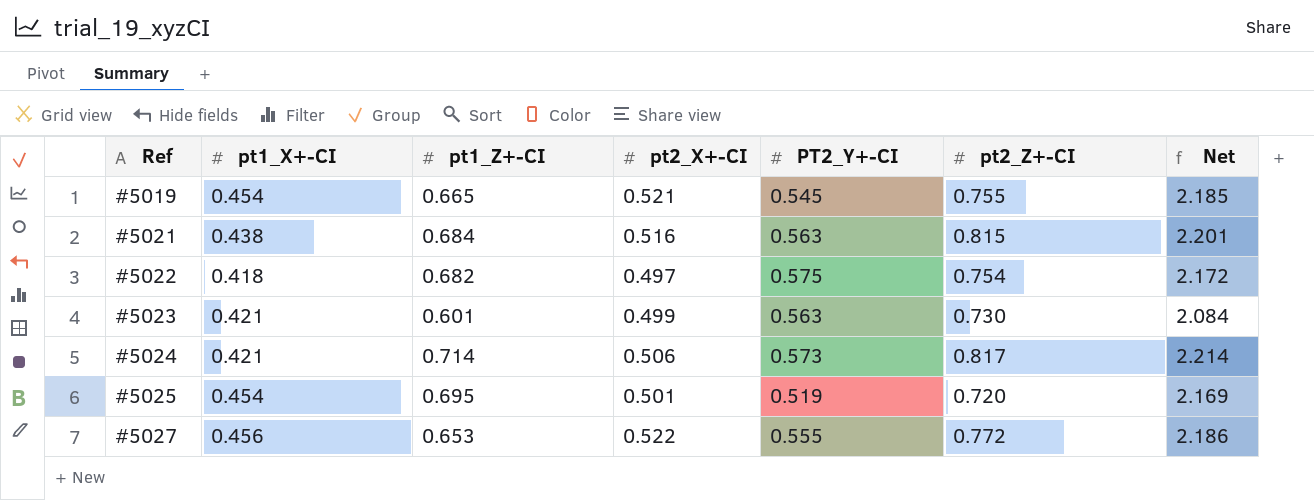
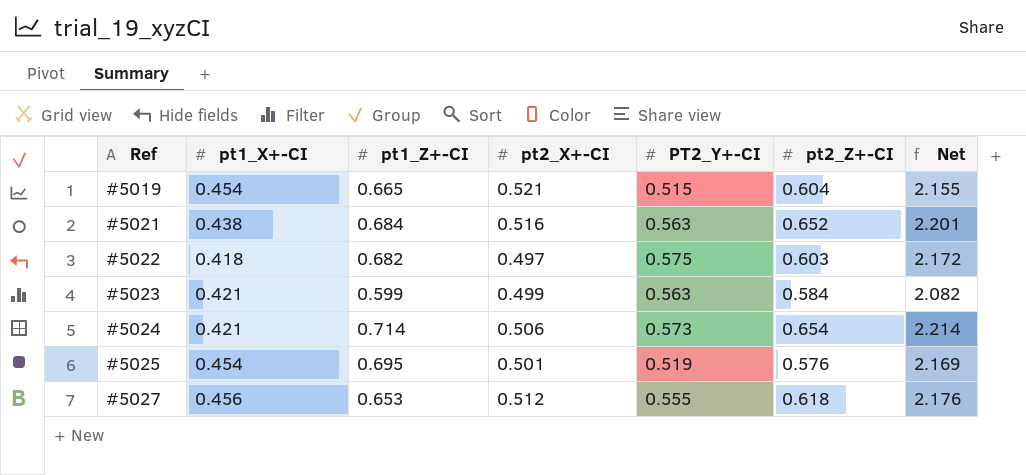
#5019 | PT2_Y+-CI: 0.545 -> 0.515
#5019 | pt2_Z+-CI: 0.755 -> 0.604
#5019 | Net: 2.185 -> 2.155
#5021 | pt2_Z+-CI: 0.815 -> 0.652
#5022 | pt2_Z+-CI: 0.754 -> 0.603
#5023 | pt1_Z+-CI: 0.601 -> 0.599
#5023 | pt2_Z+-CI: 0.730 -> 0.584
#5023 | Net: 2.084 -> 2.082
#5024 | pt2_Z+-CI: 0.817 -> 0.654
#5025 | pt2_Z+-CI: 0.720 -> 0.576
#5027 | pt2_X+-CI: 0.522 -> 0.512
#5027 | pt2_Z+-CI: 0.772 -> 0.618
#5027 | Net: 2.186 -> 2.176

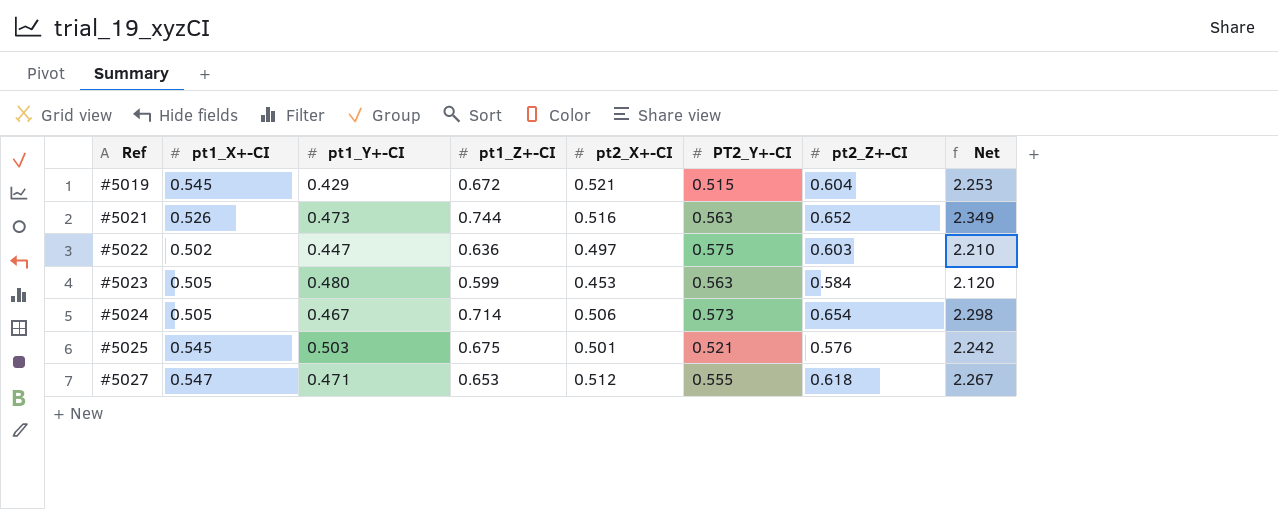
column pt1_Y+-CI | position: none -> 3
#5019 | pt1_X+-CI: 0.454 -> 0.545
#5019 | pt1_Z+-CI: 0.665 -> 0.672
#5019 | Net: 2.155 -> 2.253
#5021 | pt1_X+-CI: 0.438 -> 0.526
#5021 | pt1_Z+-CI: 0.684 -> 0.744
#5021 | Net: 2.201 -> 2.349
#5022 | pt1_X+-CI: 0.418 -> 0.502
#5022 | pt1_Z+-CI: 0.682 -> 0.636
#5022 | Net: 2.172 -> 2.210
#5023 | pt1_X+-CI: 0.421 -> 0.505
#5023 | pt2_X+-CI: 0.499 -> 0.453
#5023 | Net: 2.082 -> 2.120
#5024 | pt1_X+-CI: 0.421 -> 0.505
#5024 | Net: 2.214 -> 2.298
#5025 | pt1_X+-CI: 0.454 -> 0.545
#5025 | pt1_Z+-CI: 0.695 -> 0.675
#5025 | PT2_Y+-CI: 0.519 -> 0.521
#5025 | Net: 2.169 -> 2.242
#5027 | pt1_X+-CI: 0.456 -> 0.547
#5027 | Net: 2.176 -> 2.267

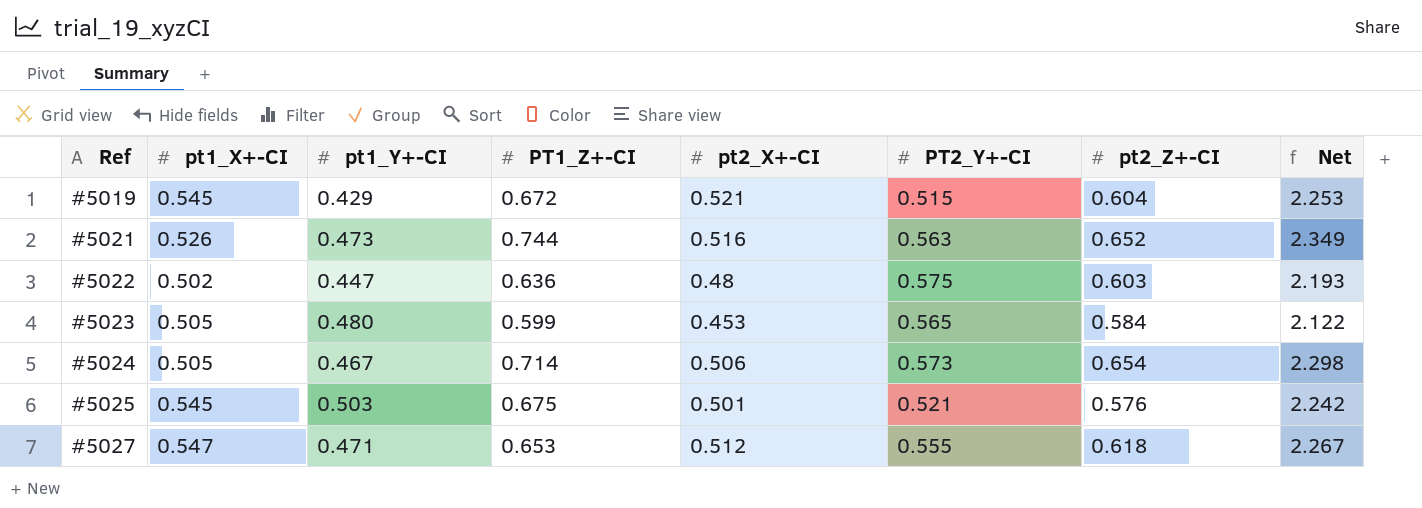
column name: pt1_Z+-CI -> PT1_Z+-CI
#5022 | pt2_X+-CI: 0.497 -> 0.48
#5022 | Net: 2.210 -> 2.193
#5023 | PT2_Y+-CI: 0.563 -> 0.565
#5023 | Net: 2.120 -> 2.122

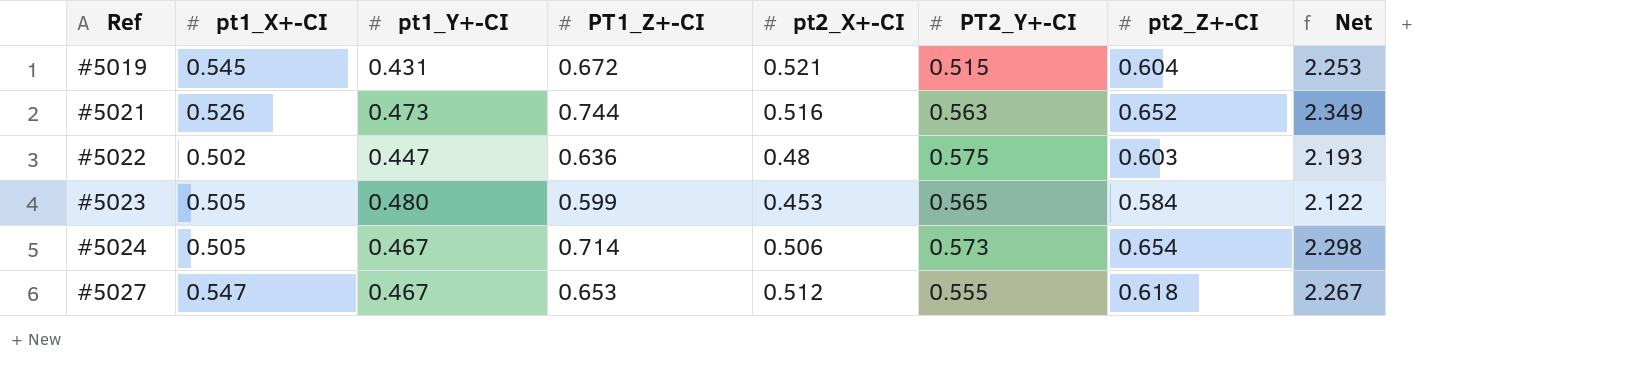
row #5025: 0.545 | 0.503 | 0.675 | 0.501 | 0.521 | 0.576 | 2.242 -> none
#5019 | pt1_Y+-CI: 0.429 -> 0.431
#5027 | pt1_Y+-CI: 0.471 -> 0.467

